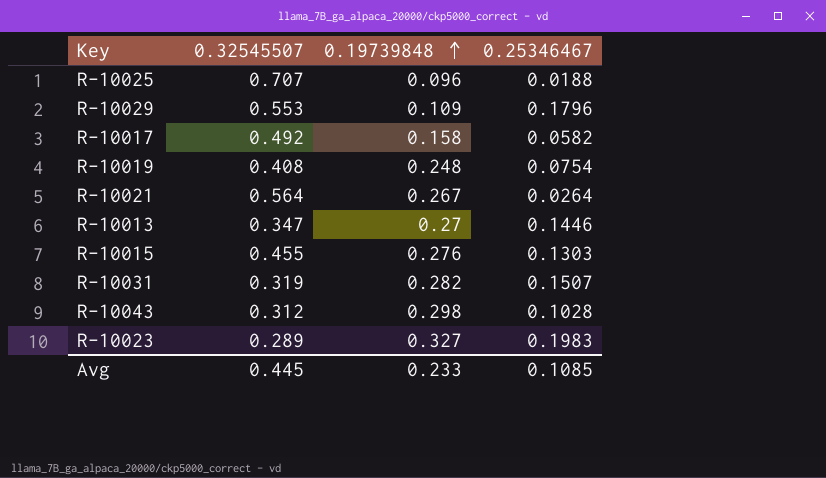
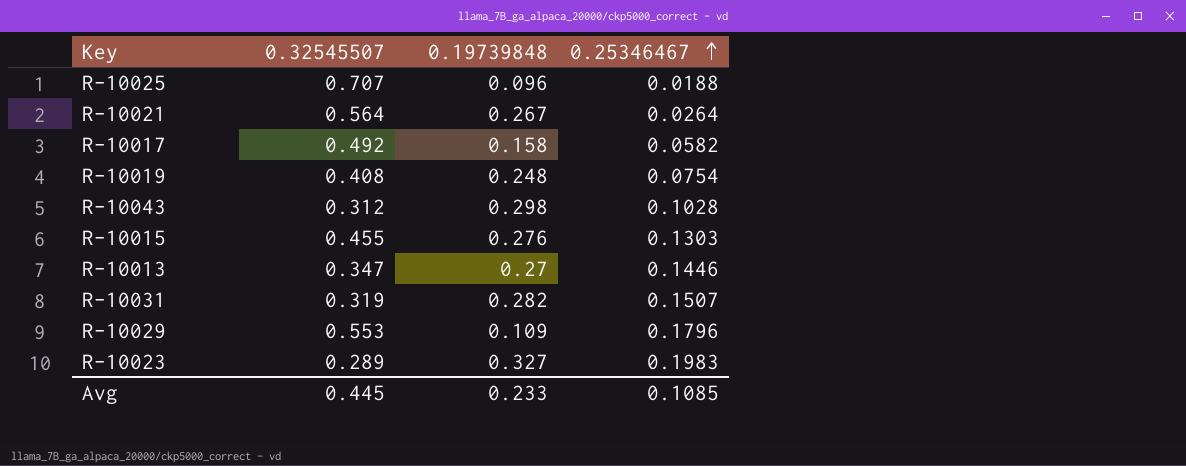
row order: 0.19739848 ascending -> 0.25346467 ascending

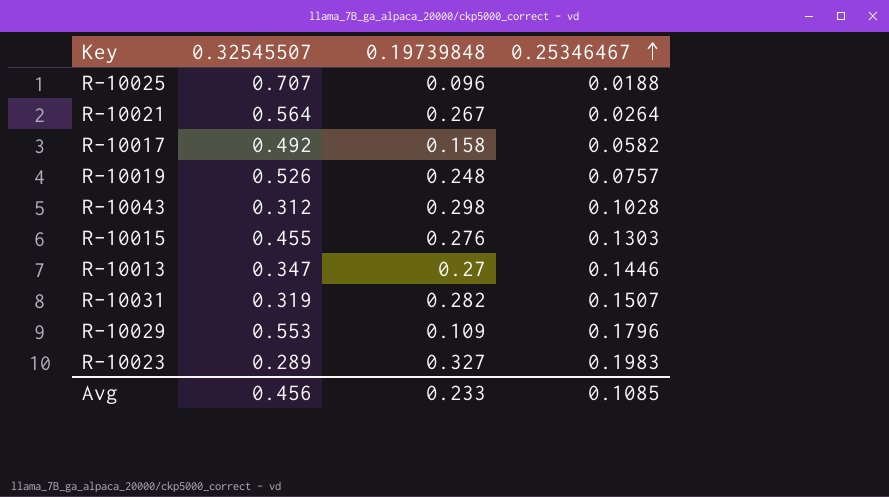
R-10019 | 0.32545507: 0.408 -> 0.526
R-10019 | 0.25346467: 0.0754 -> 0.0757
Avg | 0.32545507: 0.445 -> 0.456

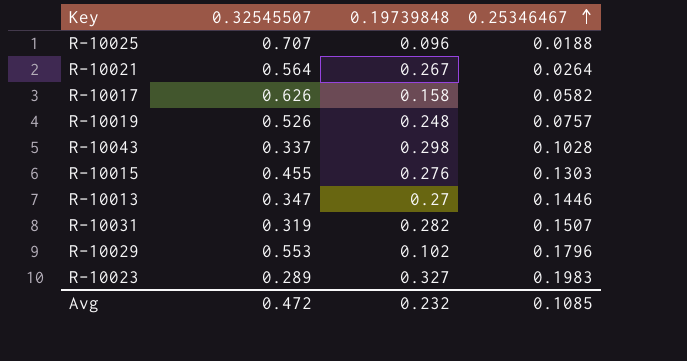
R-10017 | 0.32545507: 0.492 -> 0.626
R-10043 | 0.32545507: 0.312 -> 0.337
R-10029 | 0.19739848: 0.109 -> 0.102
Avg | 0.32545507: 0.456 -> 0.472
Avg | 0.19739848: 0.233 -> 0.232

